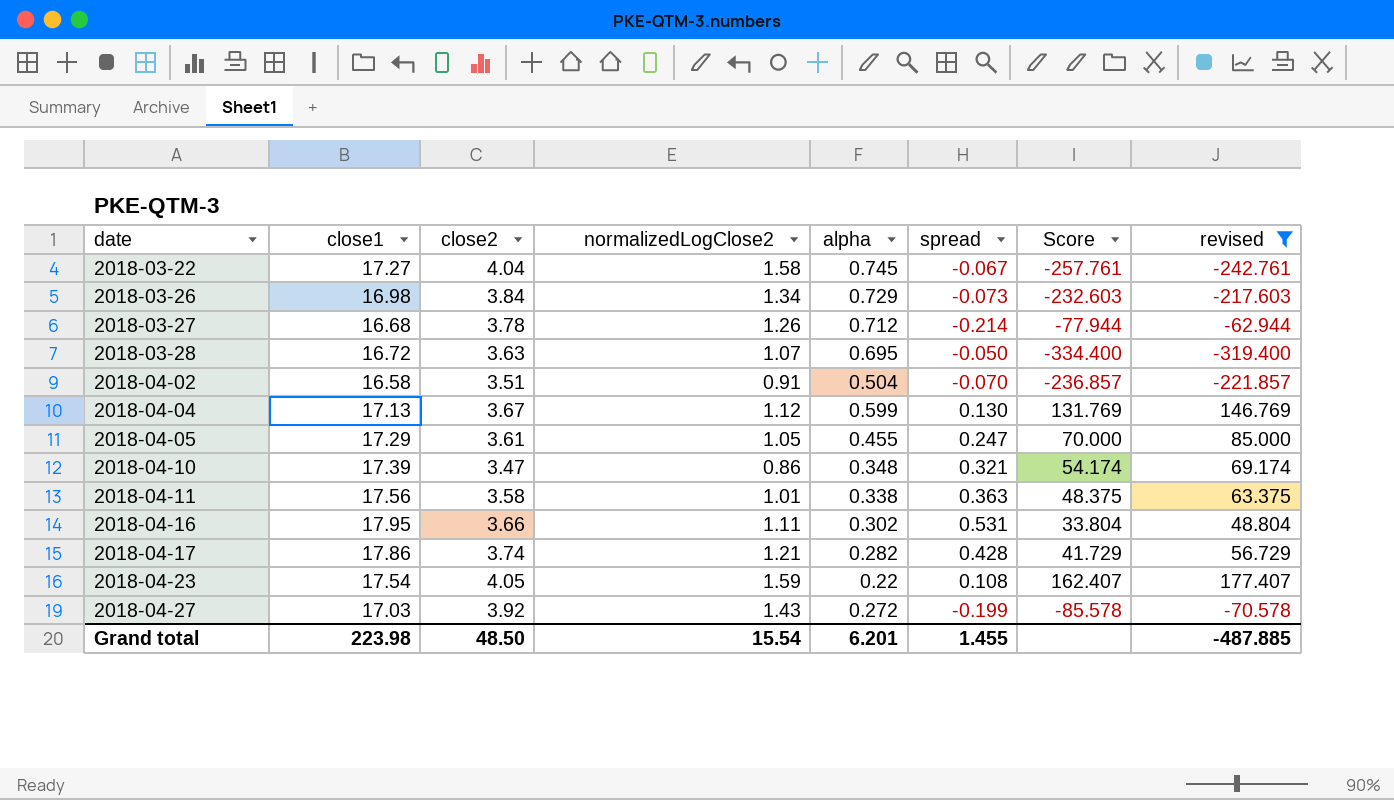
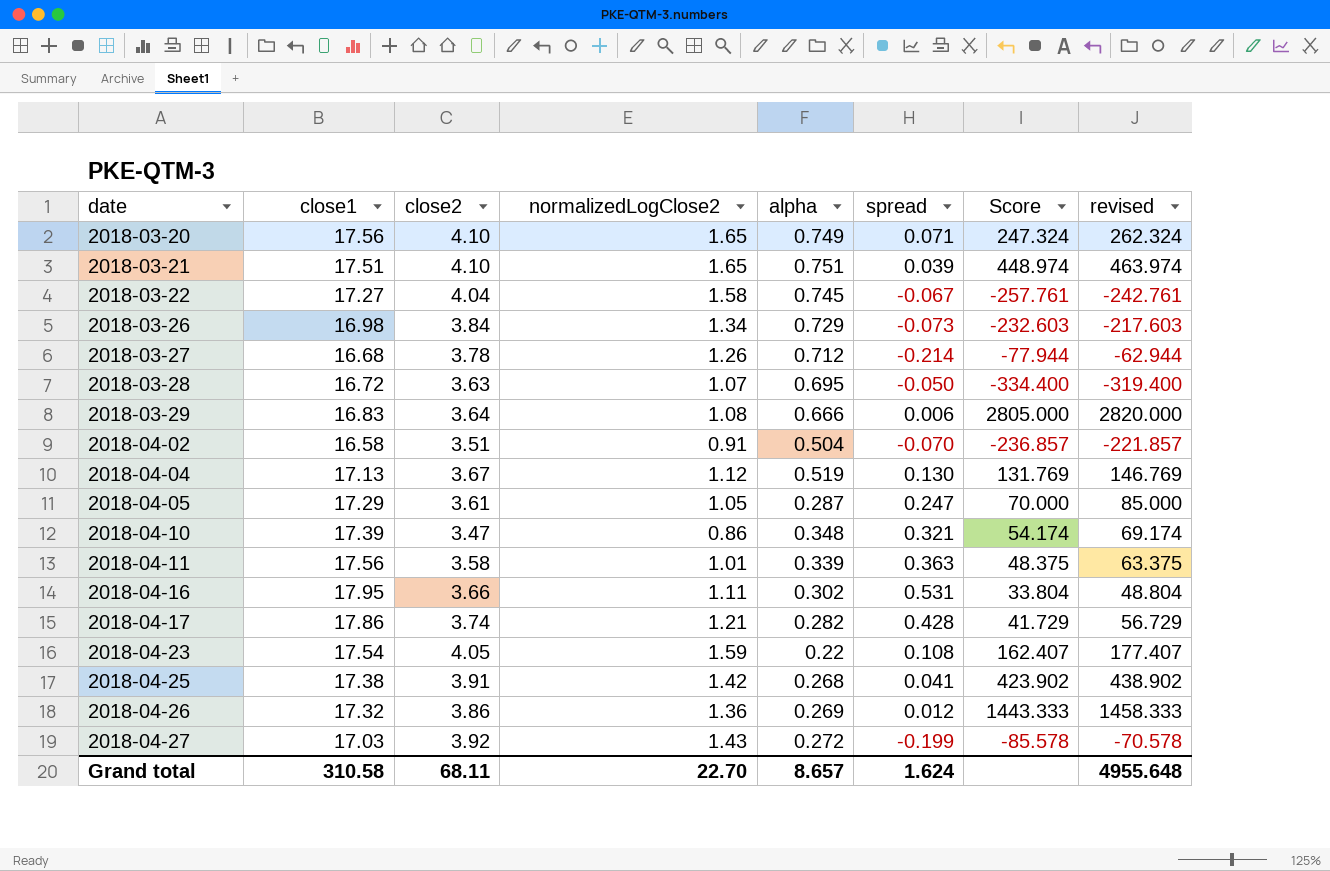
filter: revised <= 177.407 -> none
2018-04-04 | alpha: 0.599 -> 0.519
2018-04-05 | alpha: 0.455 -> 0.287
2018-04-11 | alpha: 0.338 -> 0.339
Grand total | close1: 223.98 -> 310.58
Grand total | close2: 48.50 -> 68.11
Grand total | normalizedLogClose2: 15.54 -> 22.70
Grand total | alpha: 6.201 -> 8.657
Grand total | spread: 1.455 -> 1.624
Grand total | revised: -487.885 -> 4955.648

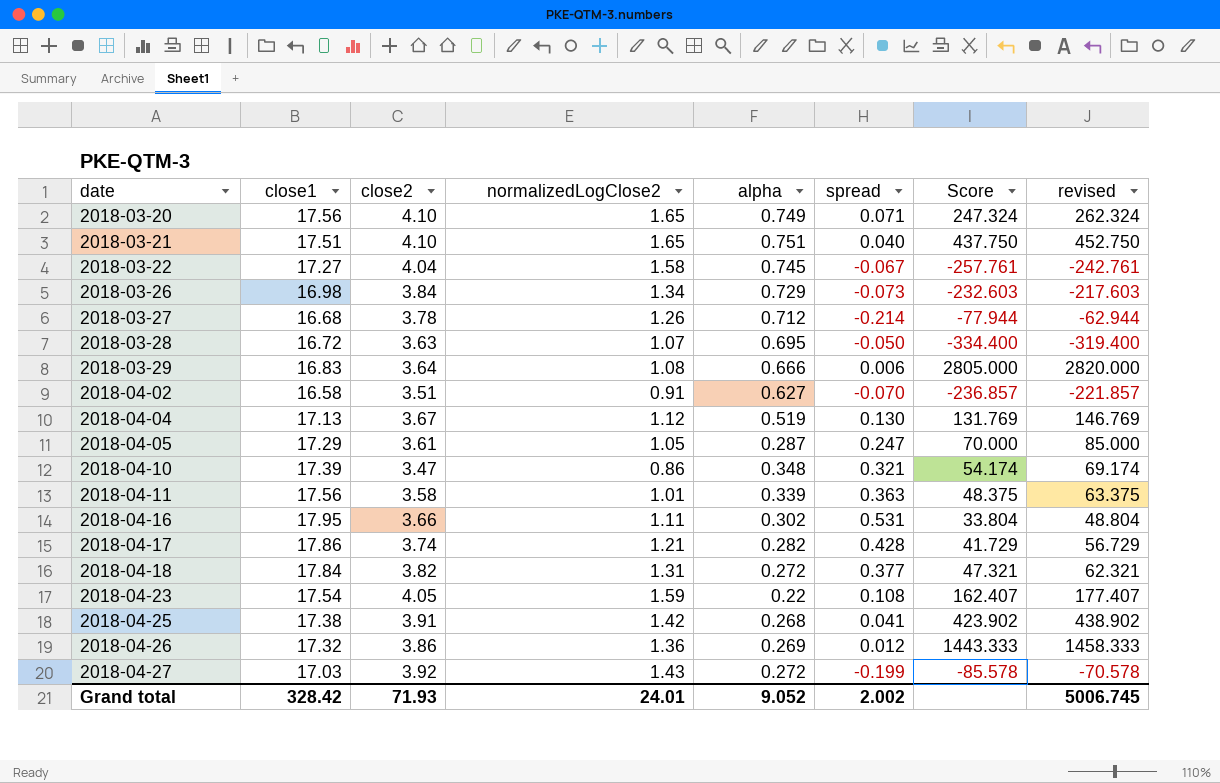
2018-03-21 | spread: 0.039 -> 0.040
2018-03-21 | Score: 448.974 -> 437.750
2018-03-21 | revised: 463.974 -> 452.750
2018-04-02 | alpha: 0.504 -> 0.627
row 2018-04-18: none -> 17.84 | 3.82 | 1.31 | 0.272 | 0.377 | 47.321 | 62.321
Grand total | close1: 310.58 -> 328.42
Grand total | close2: 68.11 -> 71.93
Grand total | normalizedLogClose2: 22.70 -> 24.01
Grand total | alpha: 8.657 -> 9.052
Grand total | spread: 1.624 -> 2.002
Grand total | revised: 4955.648 -> 5006.745

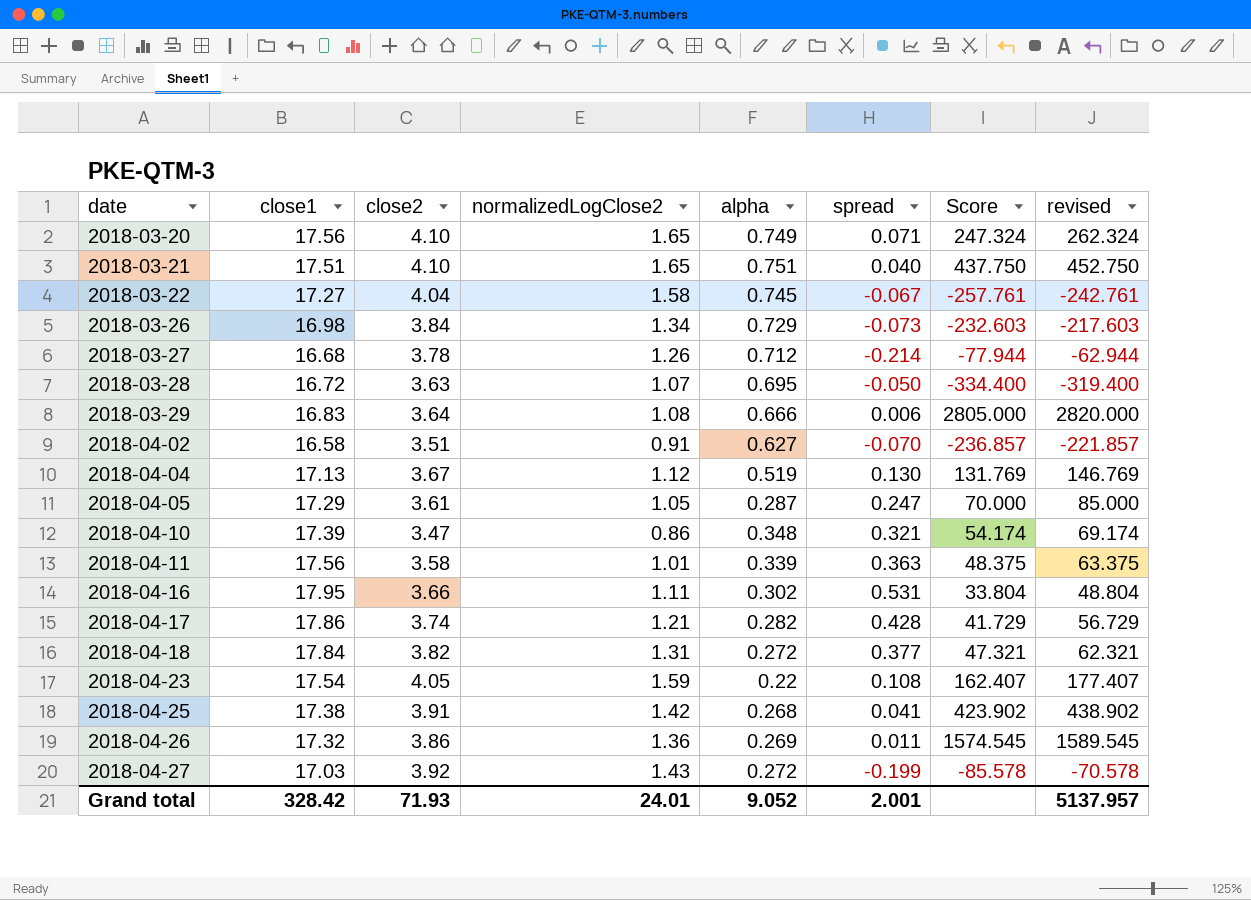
2018-04-26 | spread: 0.012 -> 0.011
2018-04-26 | Score: 1443.333 -> 1574.545
2018-04-26 | revised: 1458.333 -> 1589.545
Grand total | spread: 2.002 -> 2.001
Grand total | revised: 5006.745 -> 5137.957

